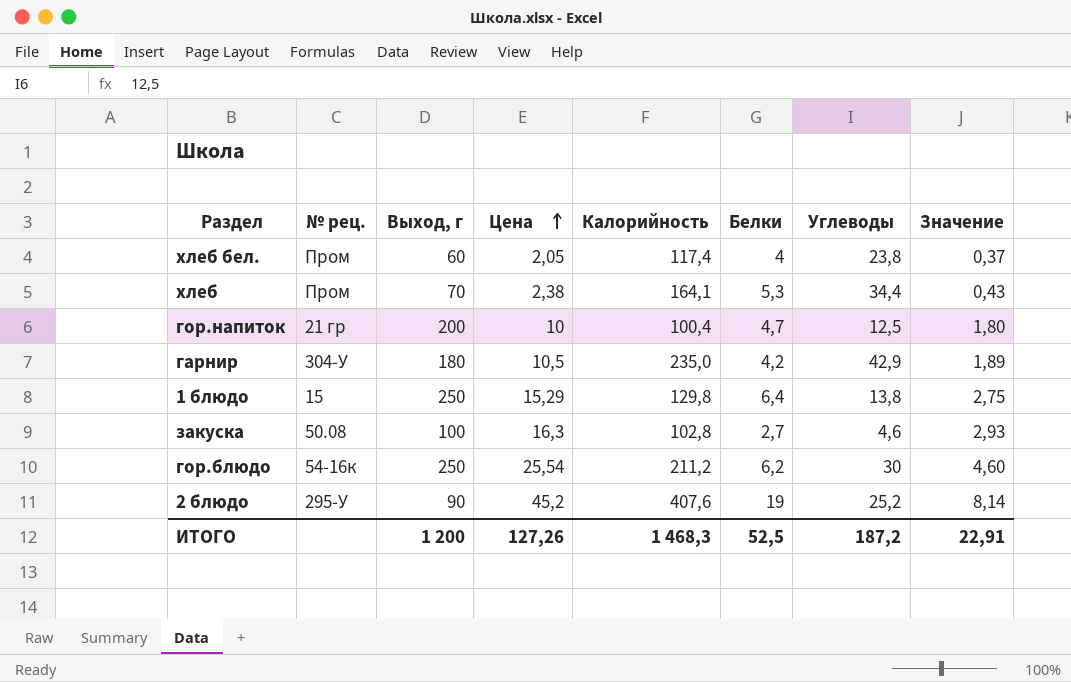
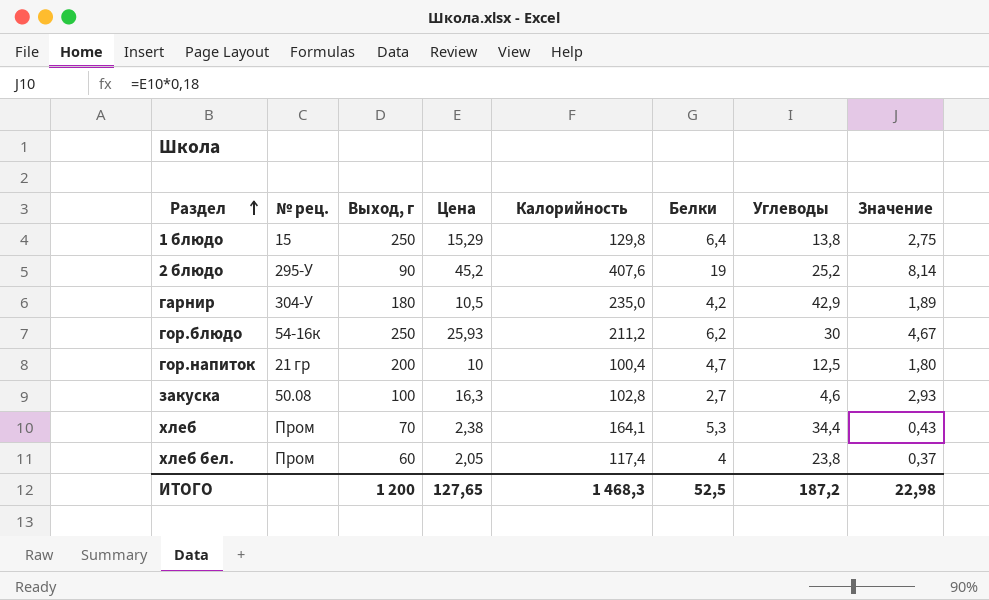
row order: Цена ascending -> Раздел ascending
гор.блюдо | Цена: 25,54 -> 25,93
гор.блюдо | Значение: 4,60 -> 4,67
ИТОГО | Цена: 127,26 -> 127,65
ИТОГО | Значение: 22,91 -> 22,98

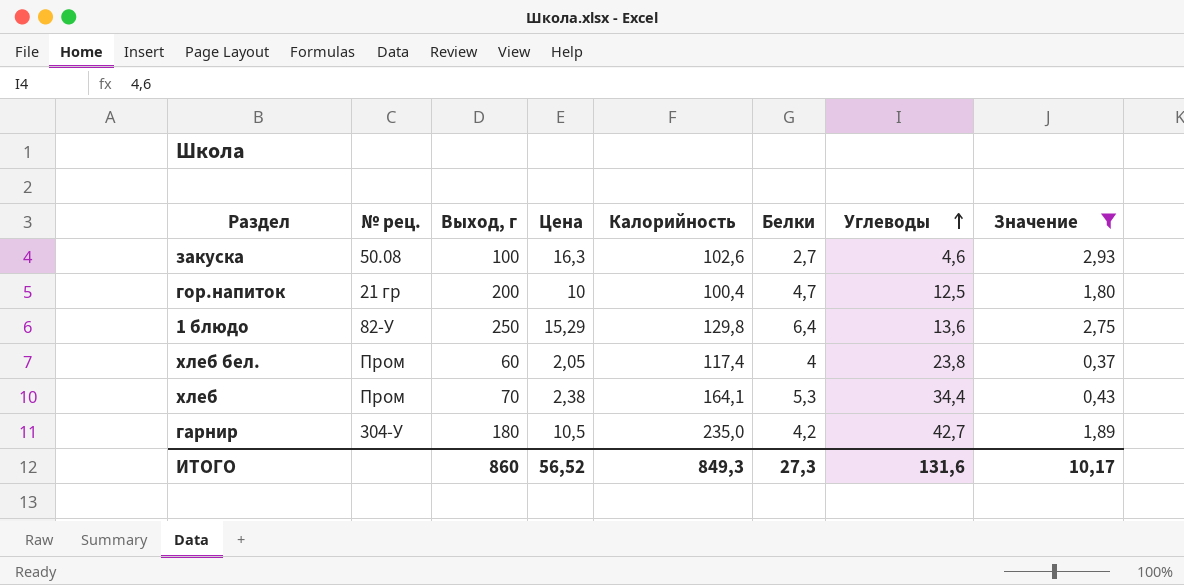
filter: none -> Значение <= 2,93
row order: Раздел ascending -> Углеводы ascending
закуска | Калорийность: 102,8 -> 102,6
1 блюдо | № рец.: 15 -> 82-У
1 блюдо | Углеводы: 13,8 -> 13,6
гарнир | Углеводы: 42,9 -> 42,7
ИТОГО | Выход, г: 1 200 -> 860
ИТОГО | Цена: 127,65 -> 56,52
ИТОГО | Калорийность: 1 468,3 -> 849,3
ИТОГО | Белки: 52,5 -> 27,3
ИТОГО | Углеводы: 187,2 -> 131,6
ИТОГО | Значение: 22,98 -> 10,17

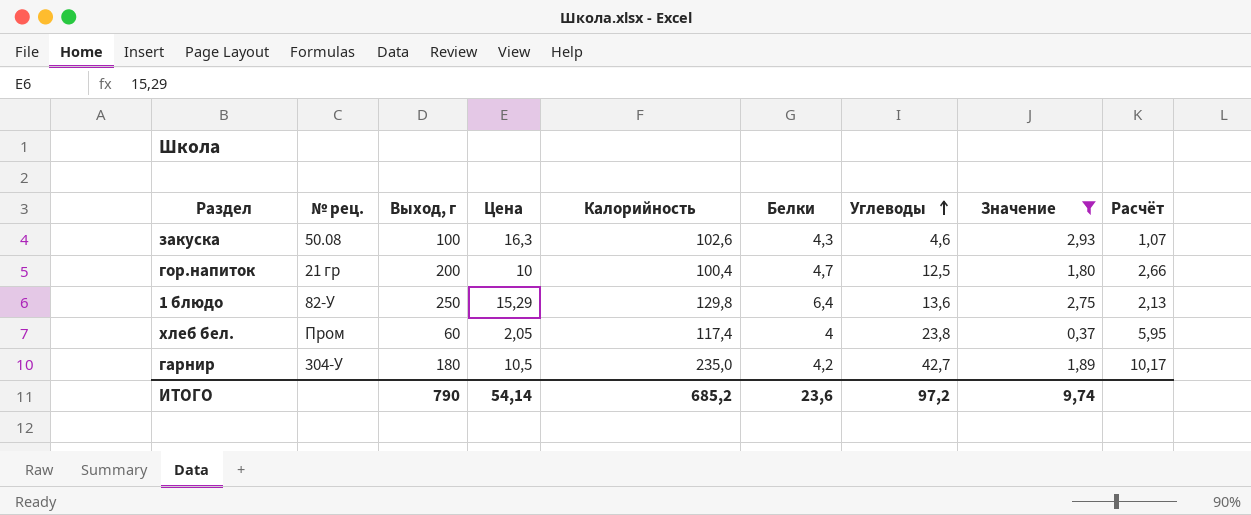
column Расчёт | formula: none -> [Углеводы] / [Белки]
row хлеб: Пром | 70 | 2,38 | 164,1 | 5,3 | 34,4 | 0,43 -> none
закуска | Белки: 2,7 -> 4,3
ИТОГО | Выход, г: 860 -> 790
ИТОГО | Цена: 56,52 -> 54,14
ИТОГО | Калорийность: 849,3 -> 685,2
ИТОГО | Белки: 27,3 -> 23,6
ИТОГО | Углеводы: 131,6 -> 97,2
ИТОГО | Значение: 10,17 -> 9,74

